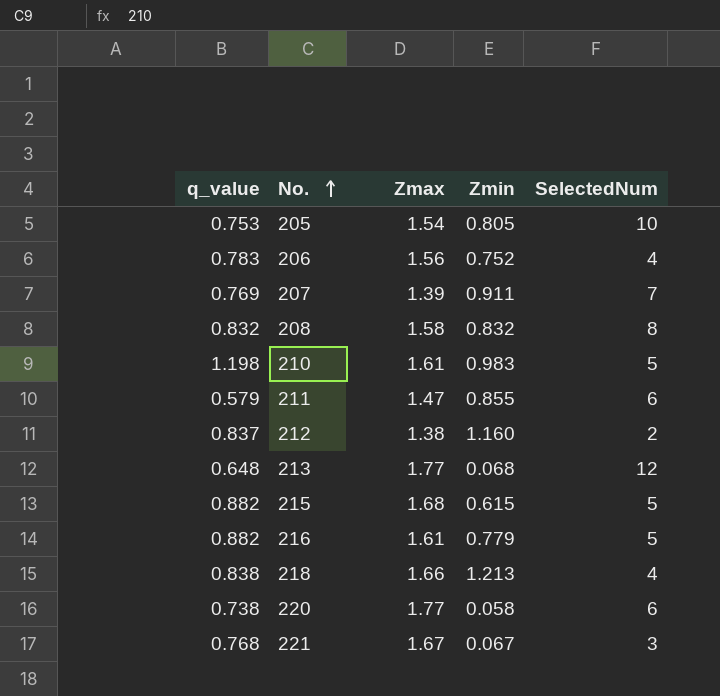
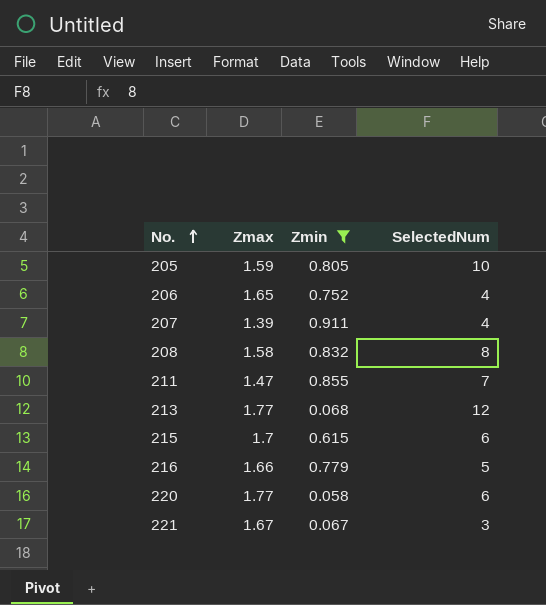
filter: none -> Zmin <= 0.911
column q_value | position: 1 -> none
205 | Zmax: 1.54 -> 1.59
206 | Zmax: 1.56 -> 1.65
207 | SelectedNum: 7 -> 4
211 | SelectedNum: 6 -> 7
215 | Zmax: 1.68 -> 1.7
215 | SelectedNum: 5 -> 6
216 | Zmax: 1.61 -> 1.66

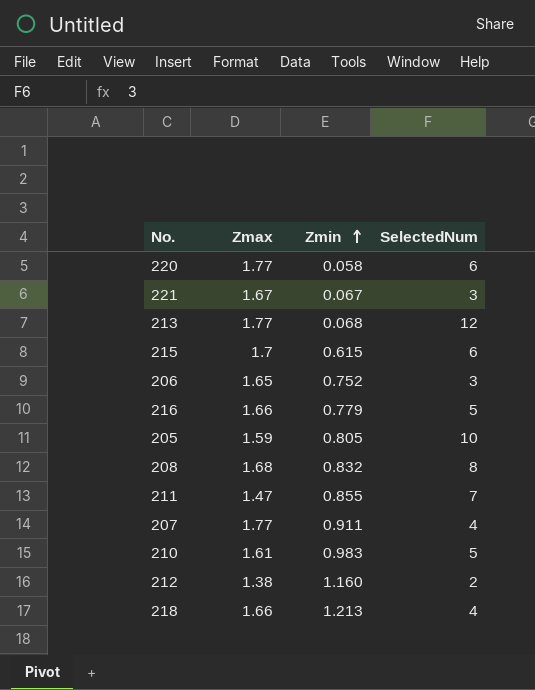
filter: Zmin <= 0.911 -> none
row order: No. ascending -> Zmin ascending
206 | SelectedNum: 4 -> 3
208 | Zmax: 1.58 -> 1.68
207 | Zmax: 1.39 -> 1.77

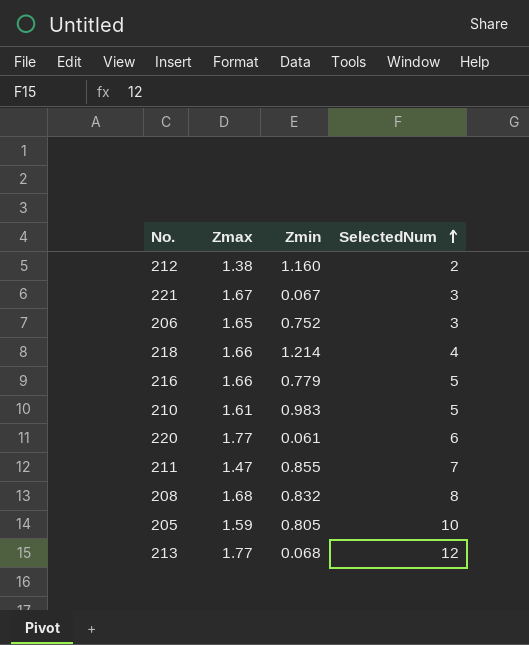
row order: Zmin ascending -> SelectedNum ascending
row 215: 1.7 | 0.615 | 6 -> none
row 207: 1.77 | 0.911 | 4 -> none
218 | Zmin: 1.213 -> 1.214
220 | Zmin: 0.058 -> 0.061

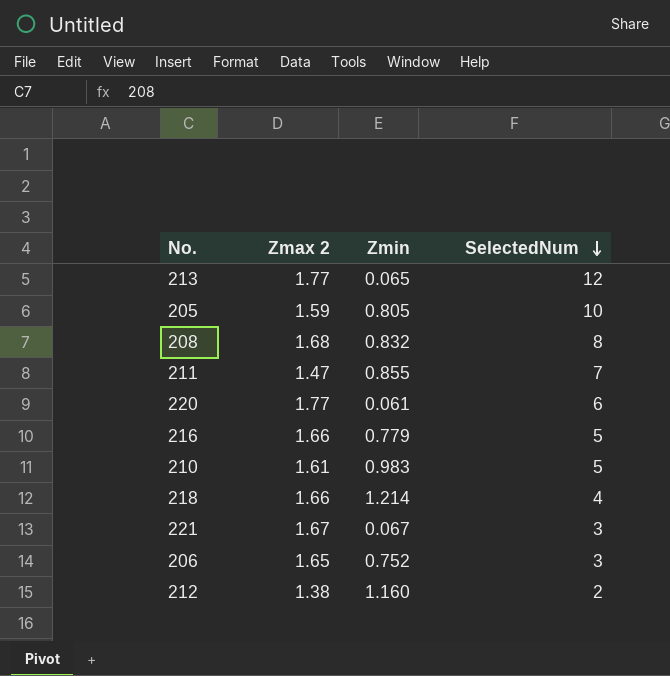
row order: SelectedNum ascending -> SelectedNum descending
column name: Zmax -> Zmax 2
213 | Zmin: 0.068 -> 0.065

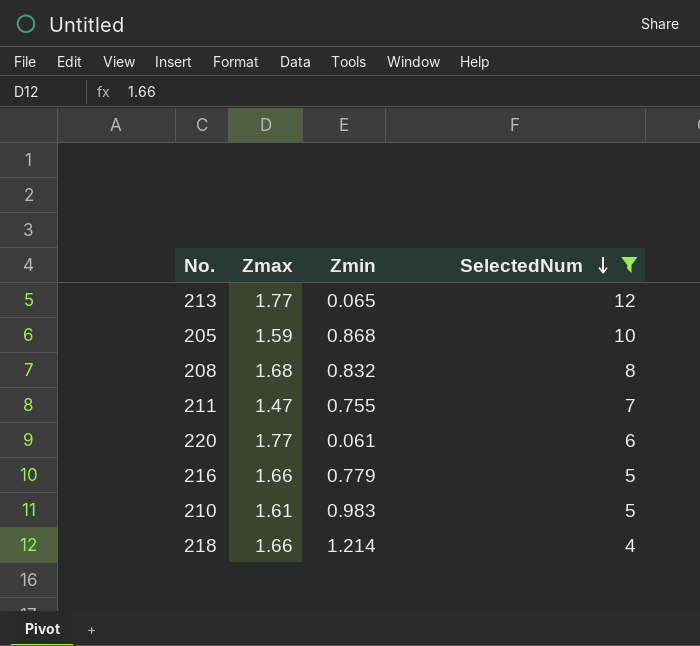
filter: none -> SelectedNum >= 4
column name: Zmax 2 -> Zmax
205 | Zmin: 0.805 -> 0.868
211 | Zmin: 0.855 -> 0.755

